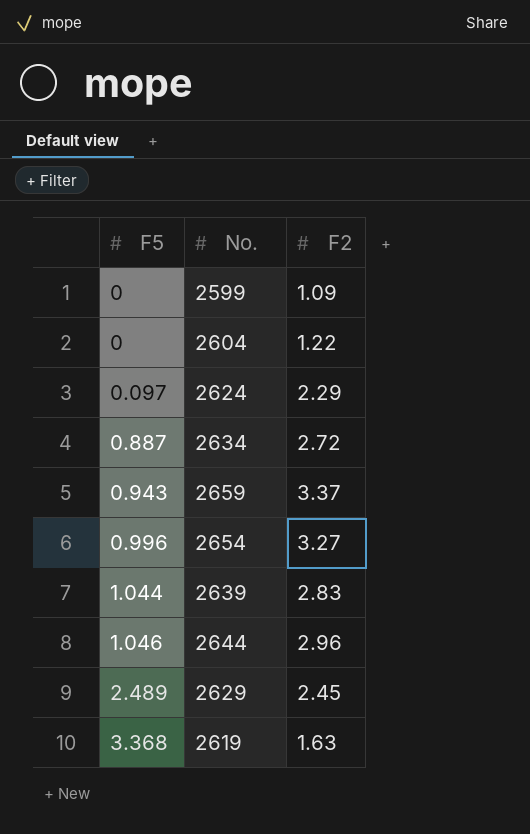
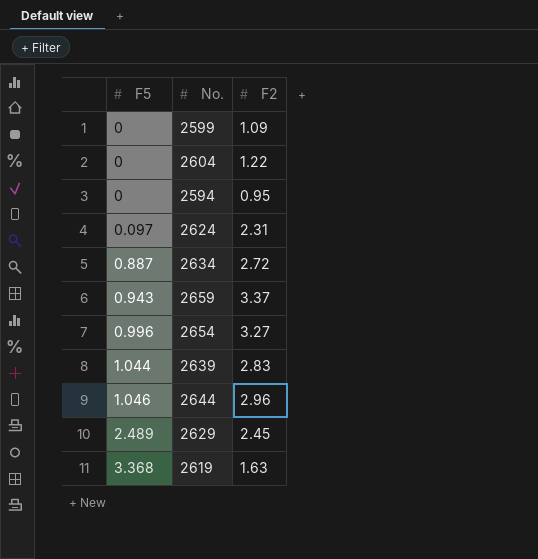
row 2594: none -> 0 | 0.95
2624 | F2: 2.29 -> 2.31

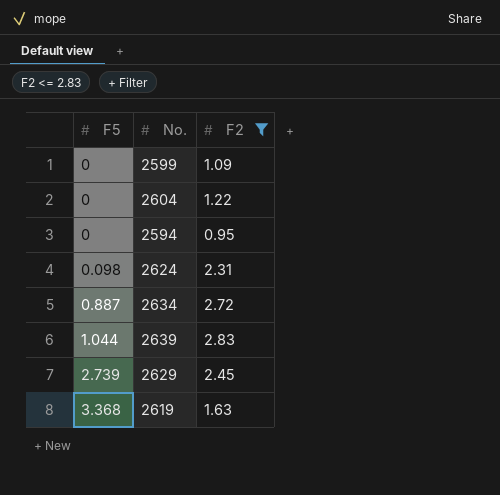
filter: none -> F2 <= 2.83
2624 | F5: 0.097 -> 0.098
2629 | F5: 2.489 -> 2.739

